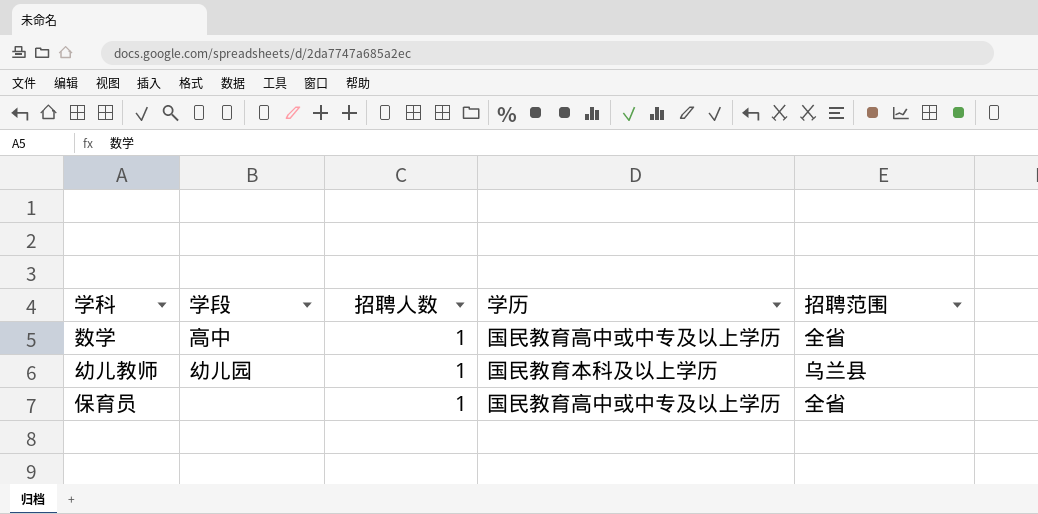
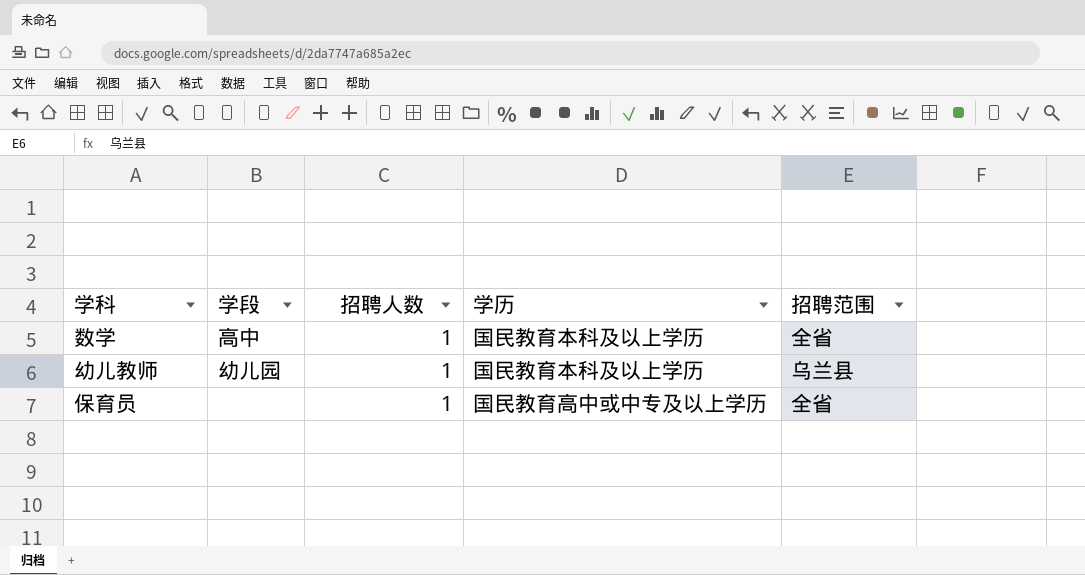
数学 | 学历: 国民教育高中或中专及以上学历 -> 国民教育本科及以上学历

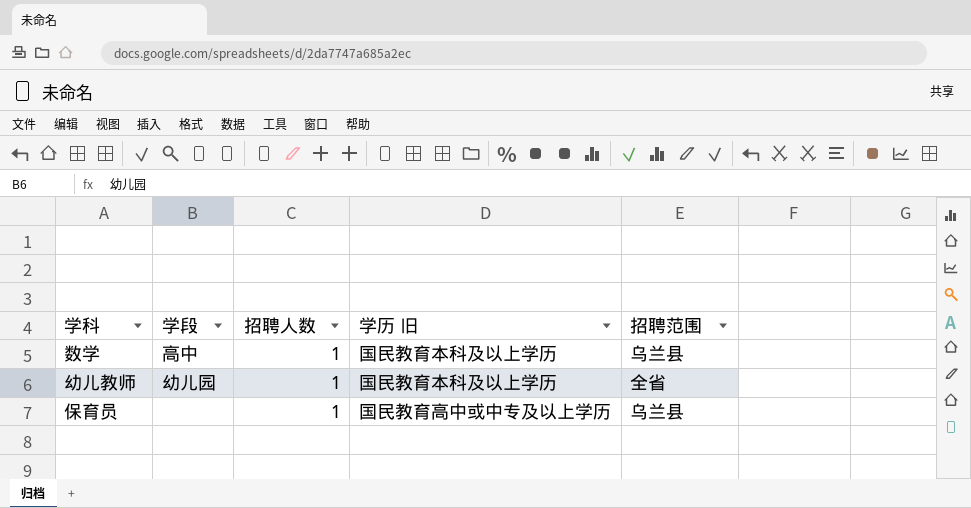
column name: 学历 -> 学历 旧
数学 | 招聘范围: 全省 -> 乌兰县
幼儿教师 | 招聘范围: 乌兰县 -> 全省
保育员 | 招聘范围: 全省 -> 乌兰县

